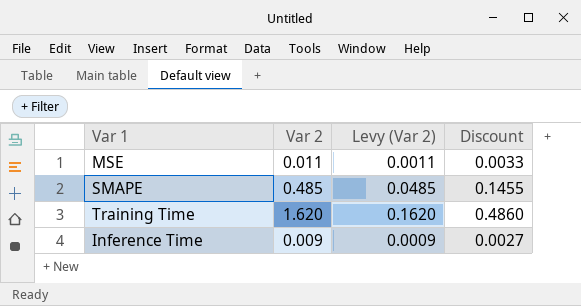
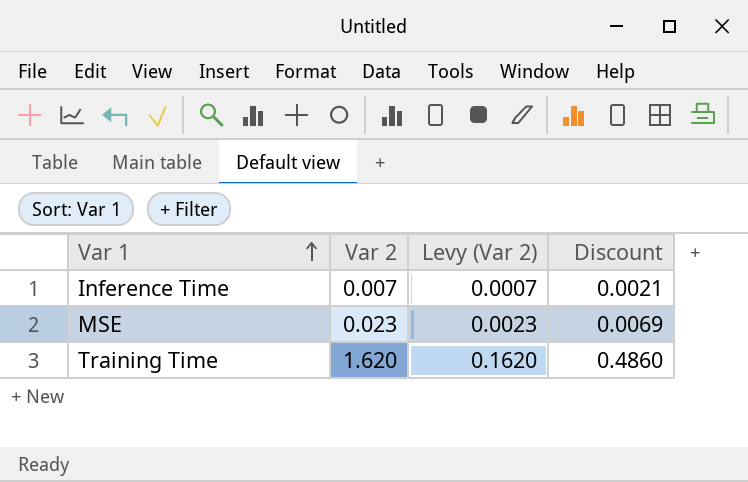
row order: none -> Var 1 ascending
row SMAPE: 0.485 | 0.0485 | 0.1455 -> none
Inference Time | Var 2: 0.009 -> 0.007
Inference Time | Levy (Var 2): 0.0009 -> 0.0007
Inference Time | Discount: 0.0027 -> 0.0021
MSE | Var 2: 0.011 -> 0.023
MSE | Levy (Var 2): 0.0011 -> 0.0023
MSE | Discount: 0.0033 -> 0.0069

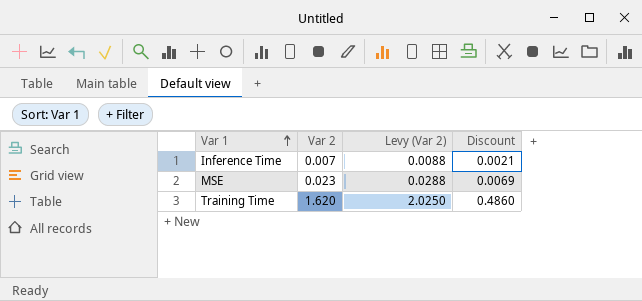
column Levy (Var 2) | formula: [Var 2] * 0.1 -> [Var 2] * 1.25

